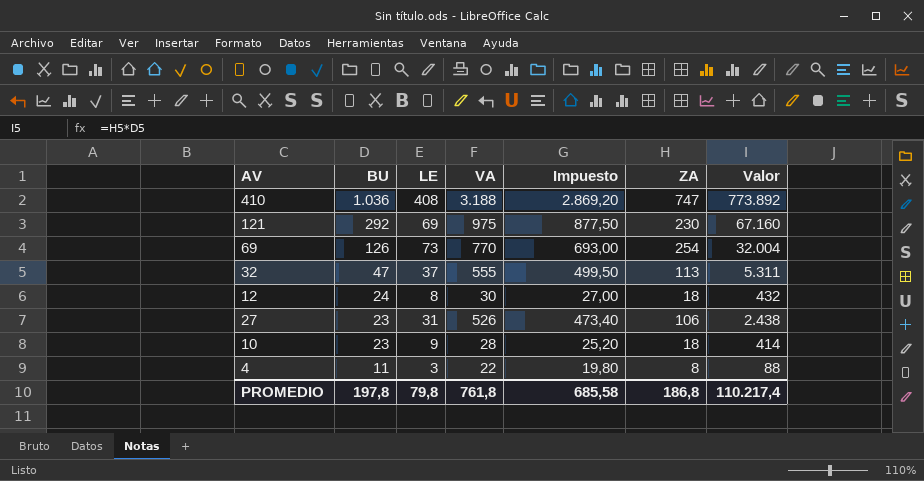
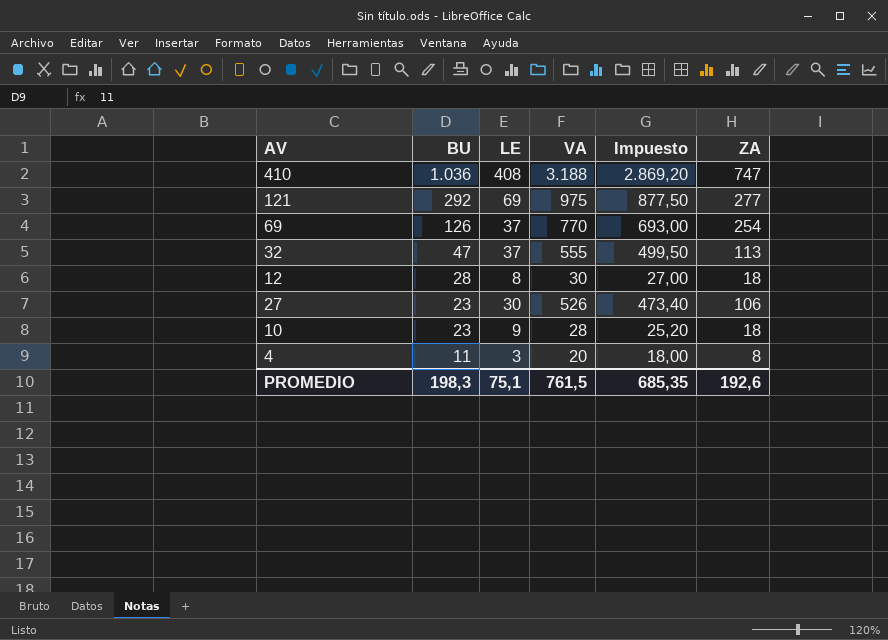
column Valor | formula: [BU] * [ZA] -> none
121 | ZA: 230 -> 277
69 | LE: 73 -> 37
12 | BU: 24 -> 28
27 | LE: 31 -> 30
4 | VA: 22 -> 20
4 | Impuesto: 19,80 -> 18,00
PROMEDIO | BU: 197,8 -> 198,3
PROMEDIO | LE: 79,8 -> 75,1
PROMEDIO | VA: 761,8 -> 761,5
PROMEDIO | Impuesto: 685,58 -> 685,35
PROMEDIO | ZA: 186,8 -> 192,6

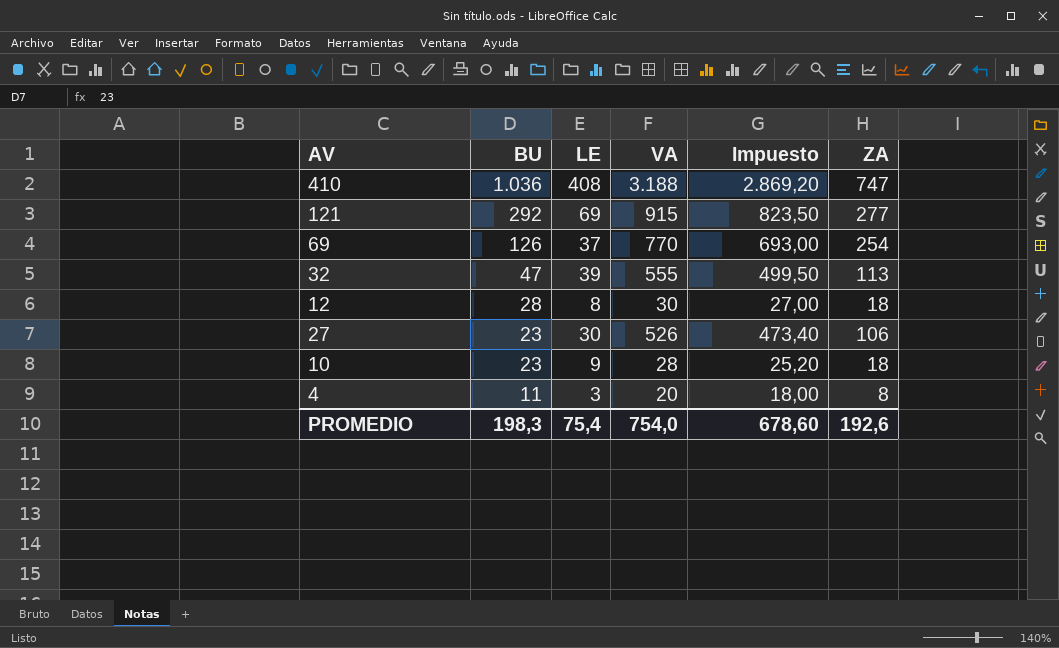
121 | VA: 975 -> 915
121 | Impuesto: 877,50 -> 823,50
32 | LE: 37 -> 39
PROMEDIO | LE: 75,1 -> 75,4
PROMEDIO | VA: 761,5 -> 754,0
PROMEDIO | Impuesto: 685,35 -> 678,60

